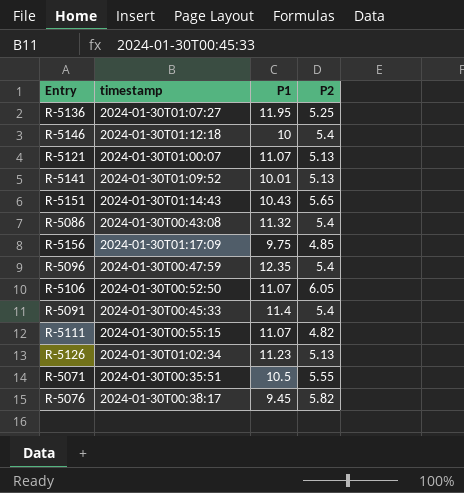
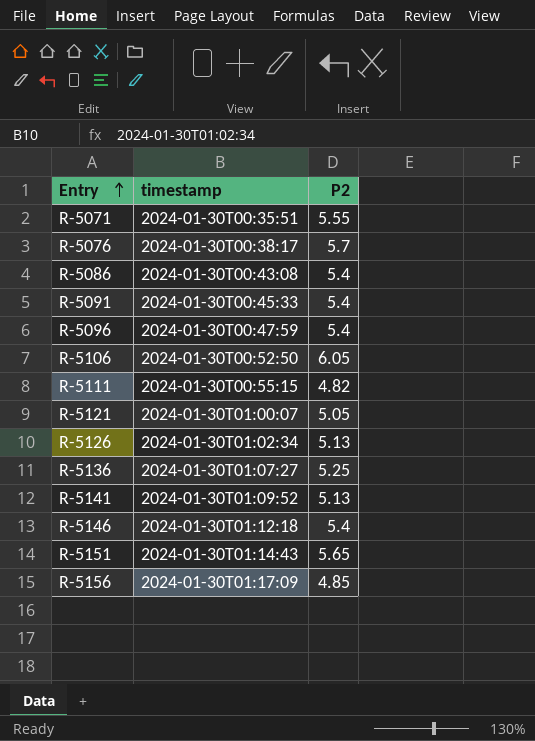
row order: none -> Entry ascending
column P1 | position: 3 -> none
R-5076 | P2: 5.82 -> 5.7
R-5121 | P2: 5.13 -> 5.05

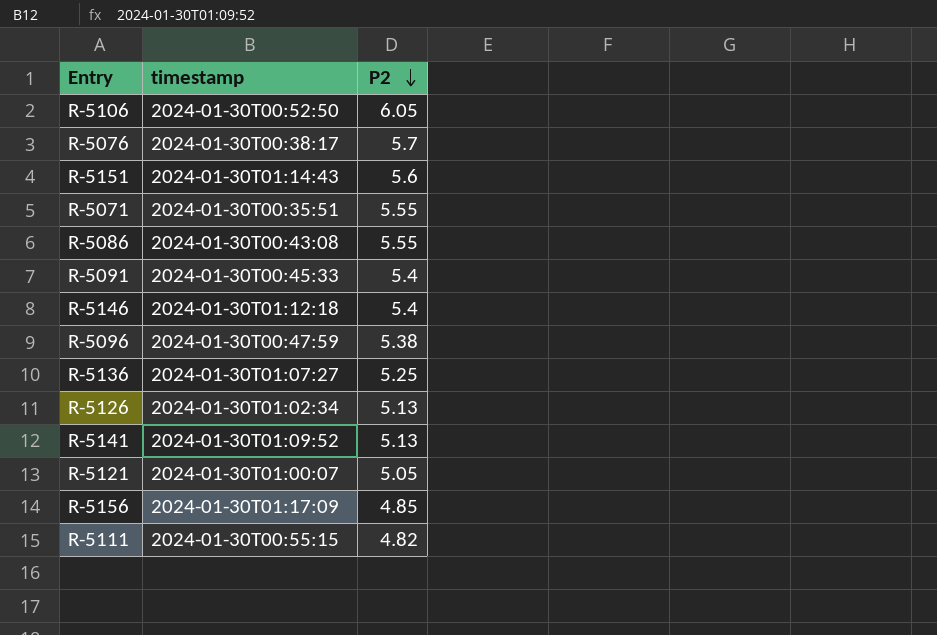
row order: Entry ascending -> P2 descending
R-5151 | P2: 5.65 -> 5.6
R-5086 | P2: 5.4 -> 5.55
R-5096 | P2: 5.4 -> 5.38

